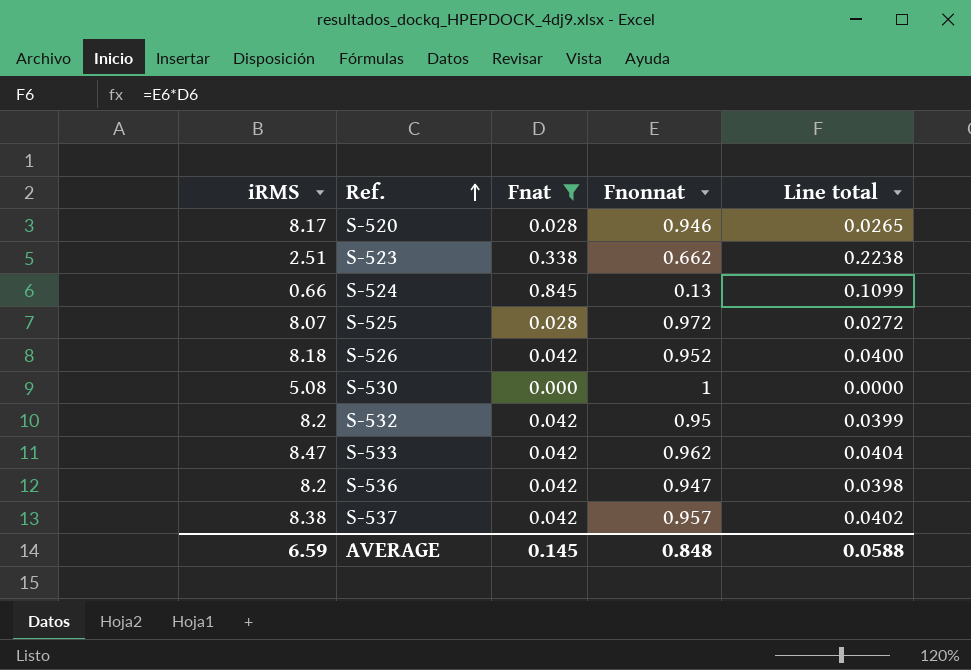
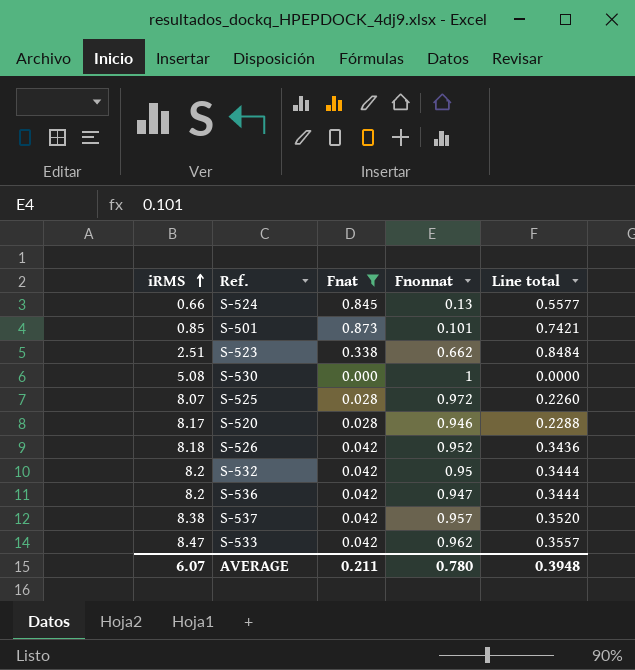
row order: Ref. ascending -> iRMS ascending
column Line total | formula: [Fnat] * [Fnonnat] -> [iRMS] * [Fnat]
row S-501: none -> 0.85 | 0.873 | 0.101 | 0.7421
AVERAGE | iRMS: 6.59 -> 6.07
AVERAGE | Fnat: 0.145 -> 0.211
AVERAGE | Fnonnat: 0.848 -> 0.780
AVERAGE | Line total: 0.0588 -> 0.3948

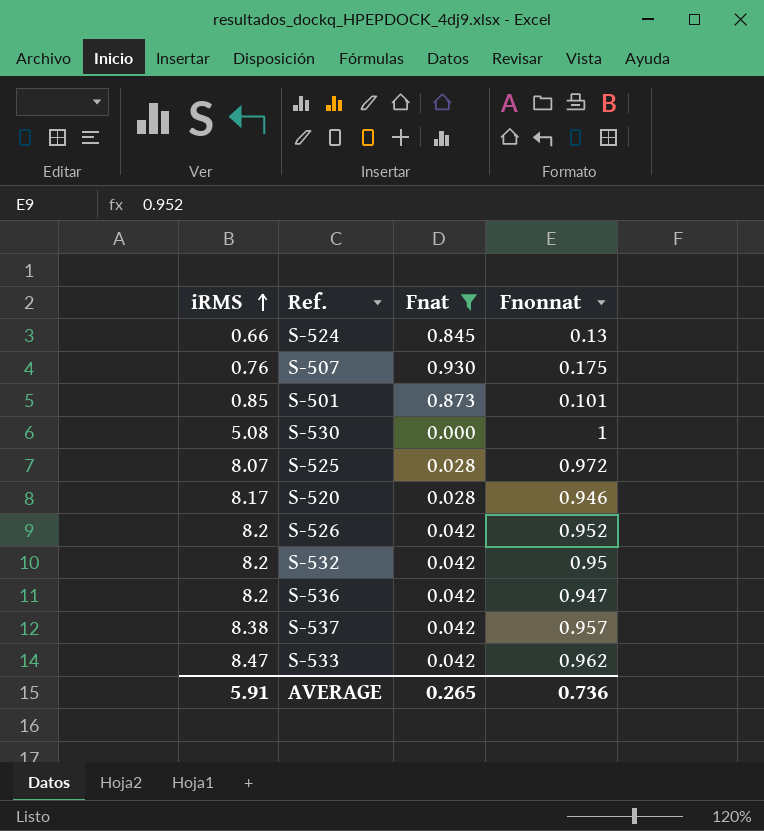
column Line total | formula: [iRMS] * [Fnat] -> none
row S-523: 2.51 | 0.338 | 0.662 | 0.8484 -> none
row S-507: none -> 0.76 | 0.930 | 0.175
S-526 | iRMS: 8.18 -> 8.2
AVERAGE | iRMS: 6.07 -> 5.91
AVERAGE | Fnat: 0.211 -> 0.265
AVERAGE | Fnonnat: 0.780 -> 0.736

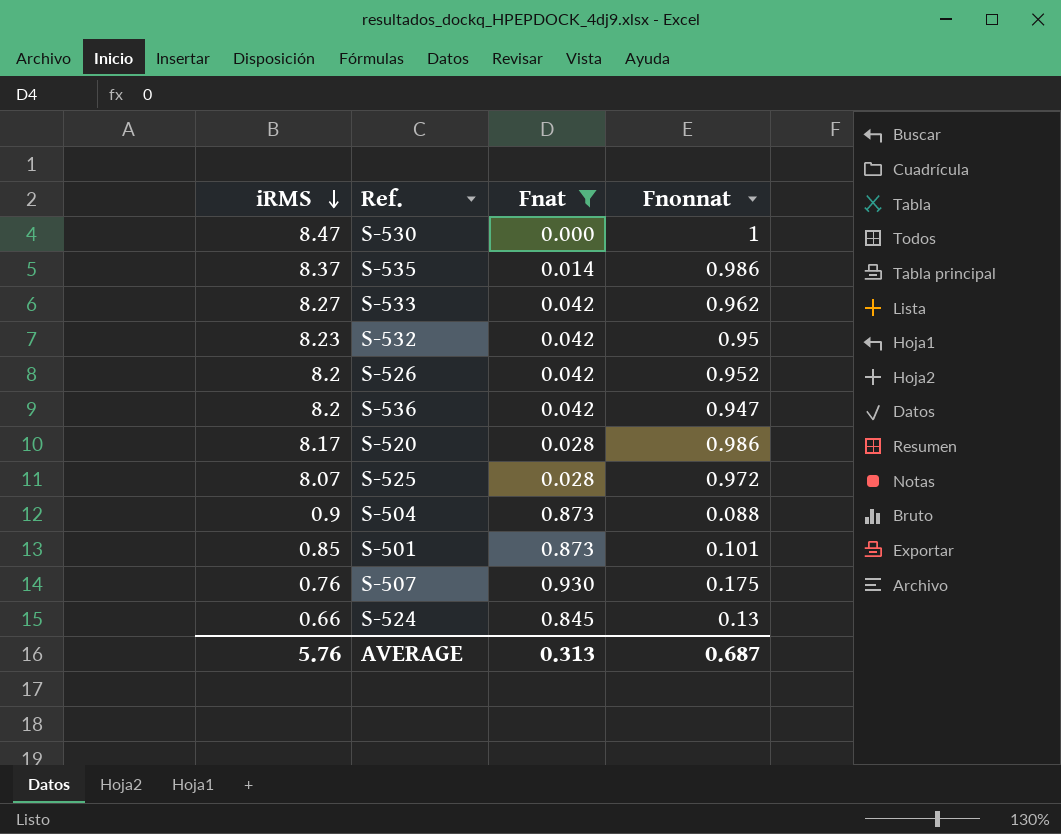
row order: iRMS ascending -> iRMS descending
row S-537: 8.38 | 0.042 | 0.957 -> none
S-530 | iRMS: 5.08 -> 8.47
row S-535: none -> 8.37 | 0.014 | 0.986
S-533 | iRMS: 8.47 -> 8.27
S-532 | iRMS: 8.2 -> 8.23
S-520 | Fnonnat: 0.946 -> 0.986
row S-504: none -> 0.9 | 0.873 | 0.088
AVERAGE | iRMS: 5.91 -> 5.76
AVERAGE | Fnat: 0.265 -> 0.313
AVERAGE | Fnonnat: 0.736 -> 0.687

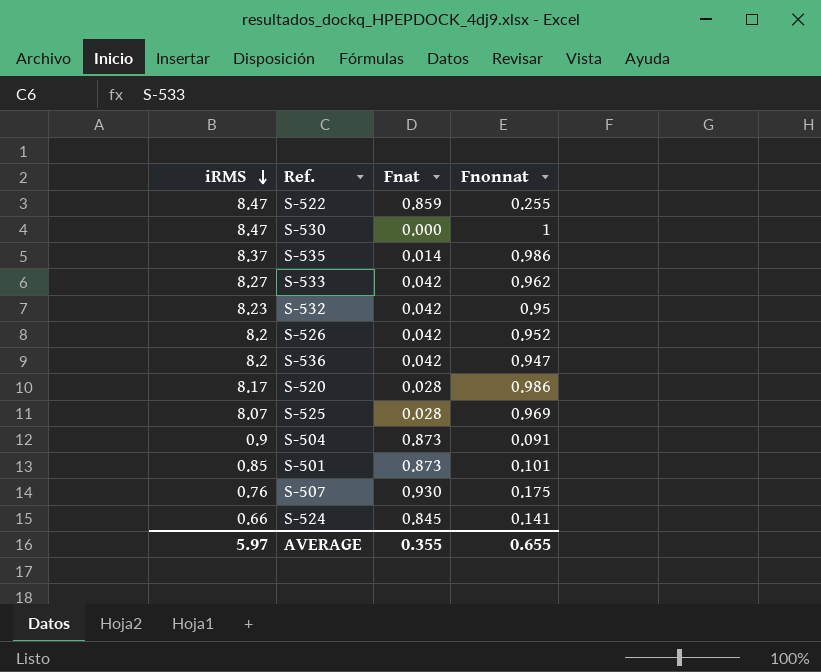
filter: Fnat != 0.859 -> none
S-525 | Fnonnat: 0.972 -> 0.969
S-504 | Fnonnat: 0.088 -> 0.091
S-524 | Fnonnat: 0.13 -> 0.141
AVERAGE | iRMS: 5.76 -> 5.97
AVERAGE | Fnat: 0.313 -> 0.355
AVERAGE | Fnonnat: 0.687 -> 0.655

